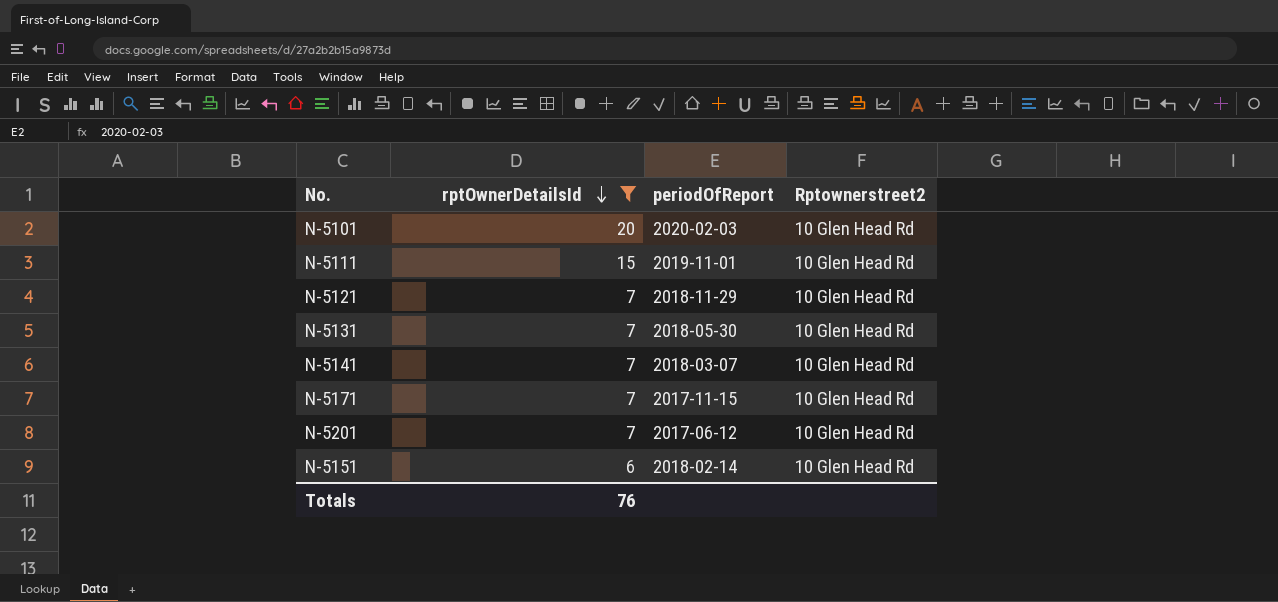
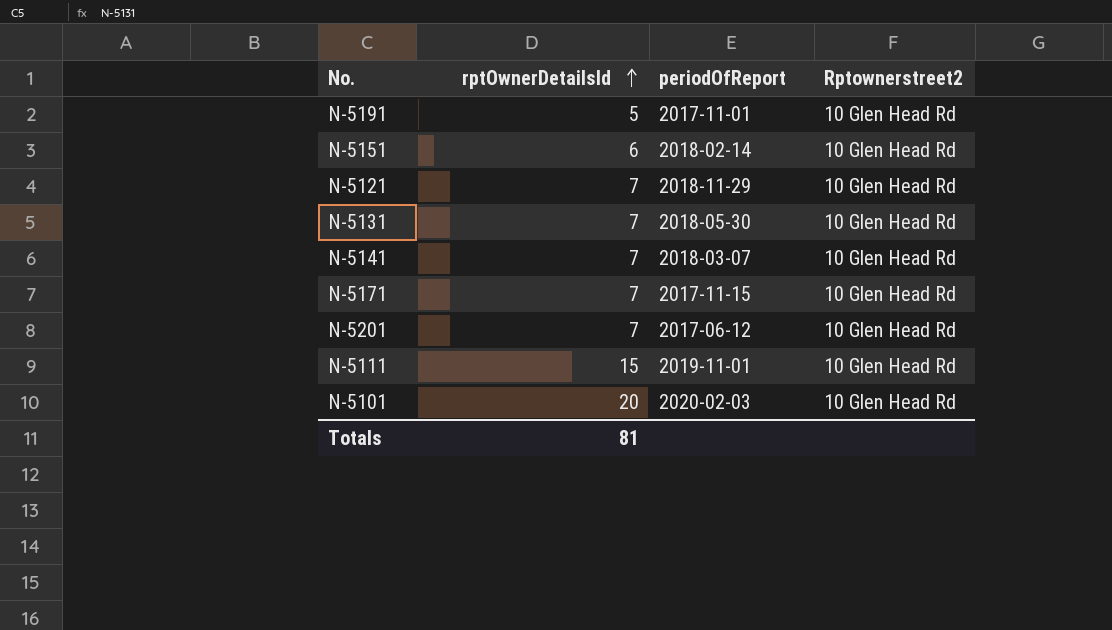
filter: rptOwnerDetailsId != 5 -> none
row order: rptOwnerDetailsId descending -> rptOwnerDetailsId ascending
Totals | rptOwnerDetailsId: 76 -> 81

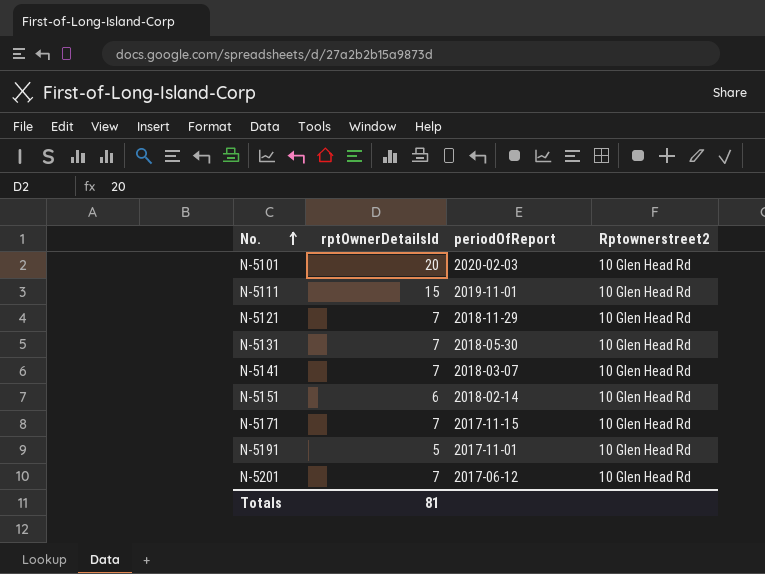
row order: rptOwnerDetailsId ascending -> No. ascending

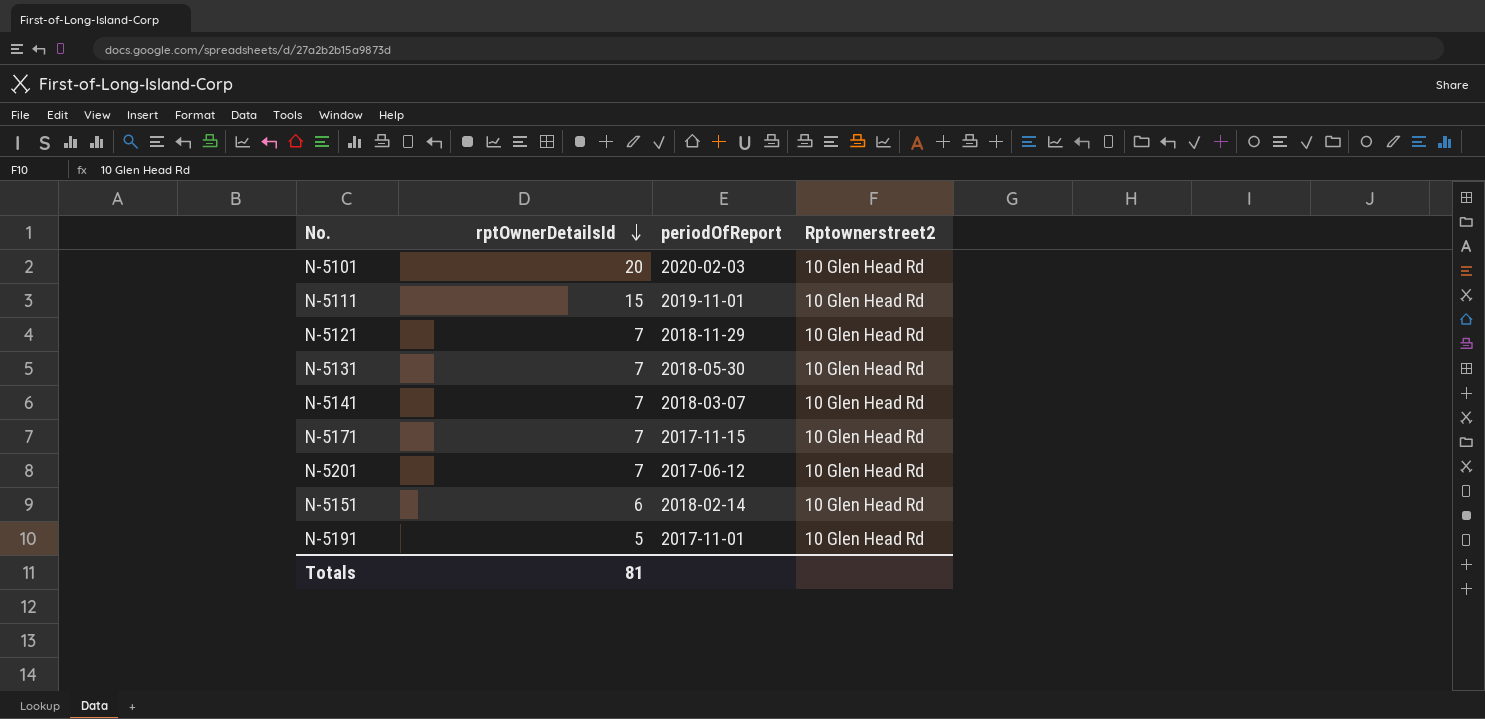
row order: No. ascending -> rptOwnerDetailsId descending

